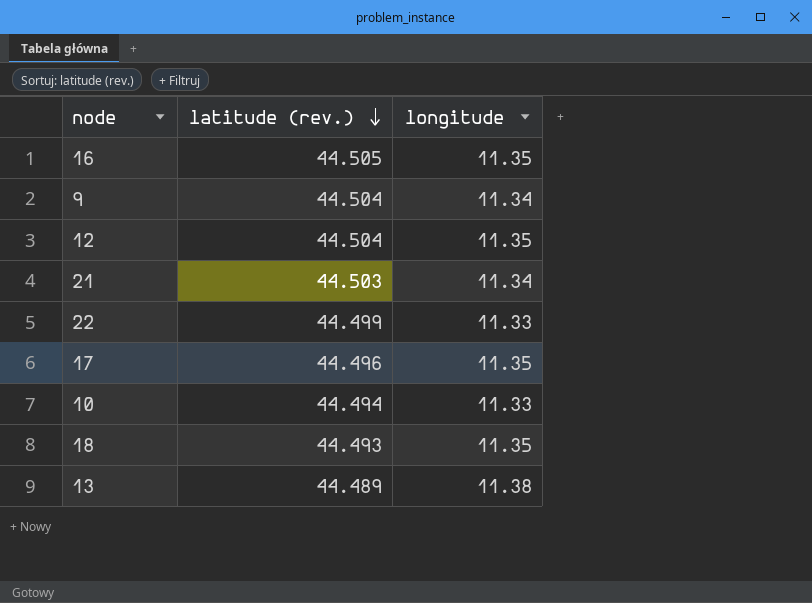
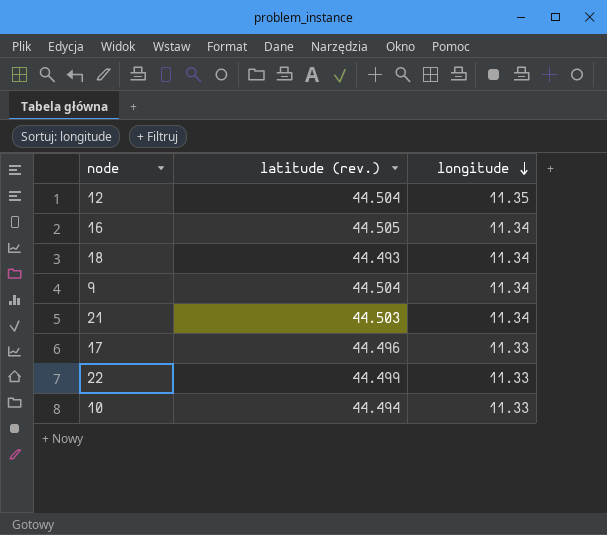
row order: latitude (rev.) descending -> longitude descending
row 13: 44.489 | 11.38 -> none
16 | longitude: 11.35 -> 11.34
18 | longitude: 11.35 -> 11.34
17 | longitude: 11.35 -> 11.33

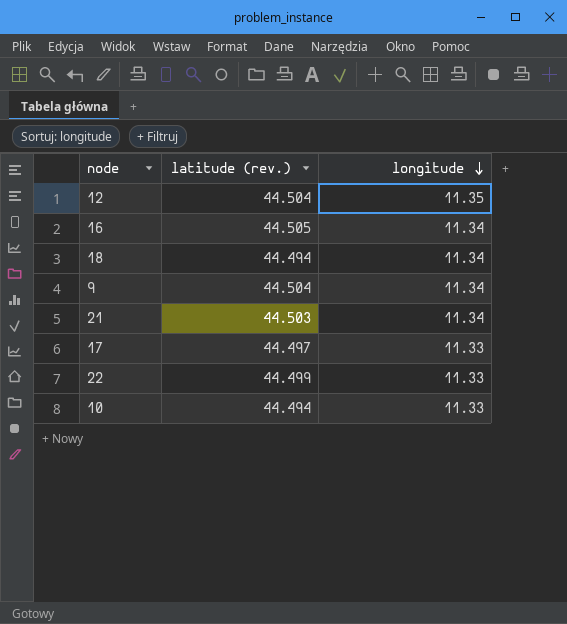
18 | latitude (rev.): 44.493 -> 44.494
17 | latitude (rev.): 44.496 -> 44.497

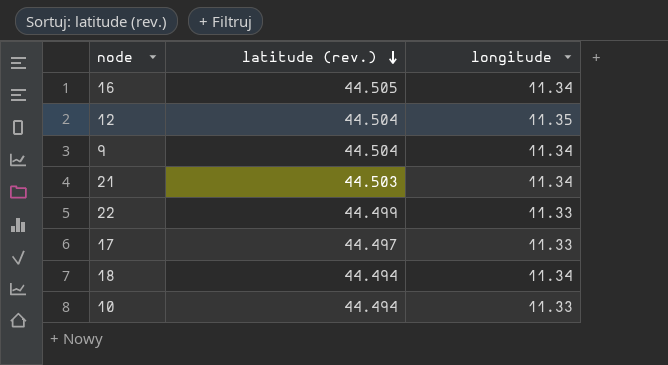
row order: longitude descending -> latitude (rev.) descending

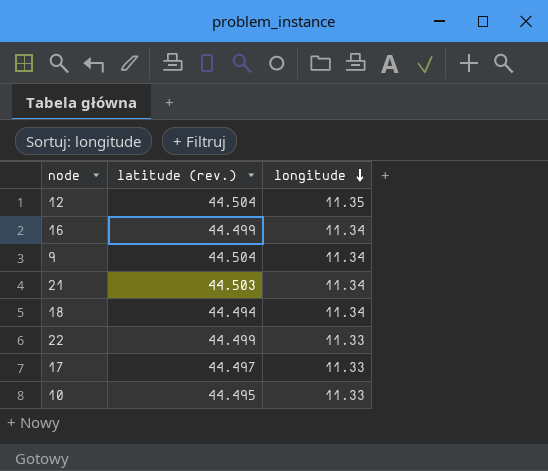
row order: latitude (rev.) descending -> longitude descending
16 | latitude (rev.): 44.505 -> 44.499
10 | latitude (rev.): 44.494 -> 44.495

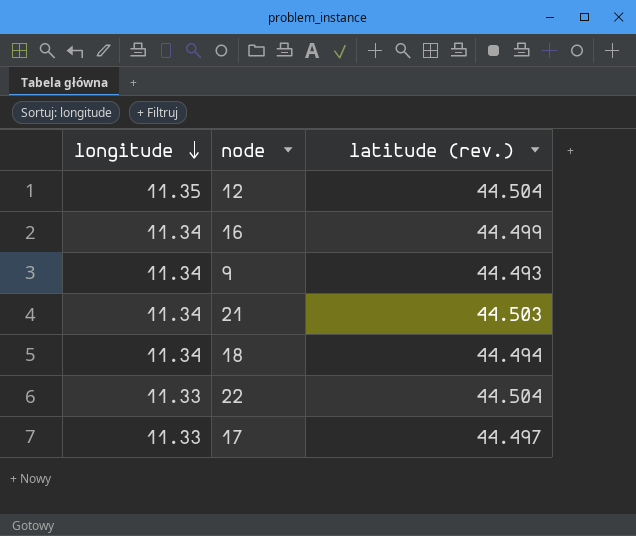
column longitude | position: 3 -> 1
row 10: 44.495 | 11.33 -> none
9 | latitude (rev.): 44.504 -> 44.493
22 | latitude (rev.): 44.499 -> 44.504

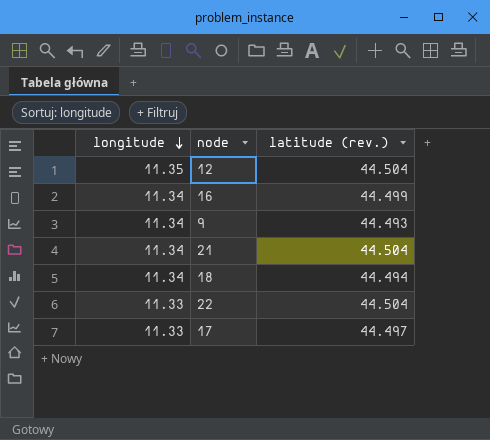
21 | latitude (rev.): 44.503 -> 44.504

